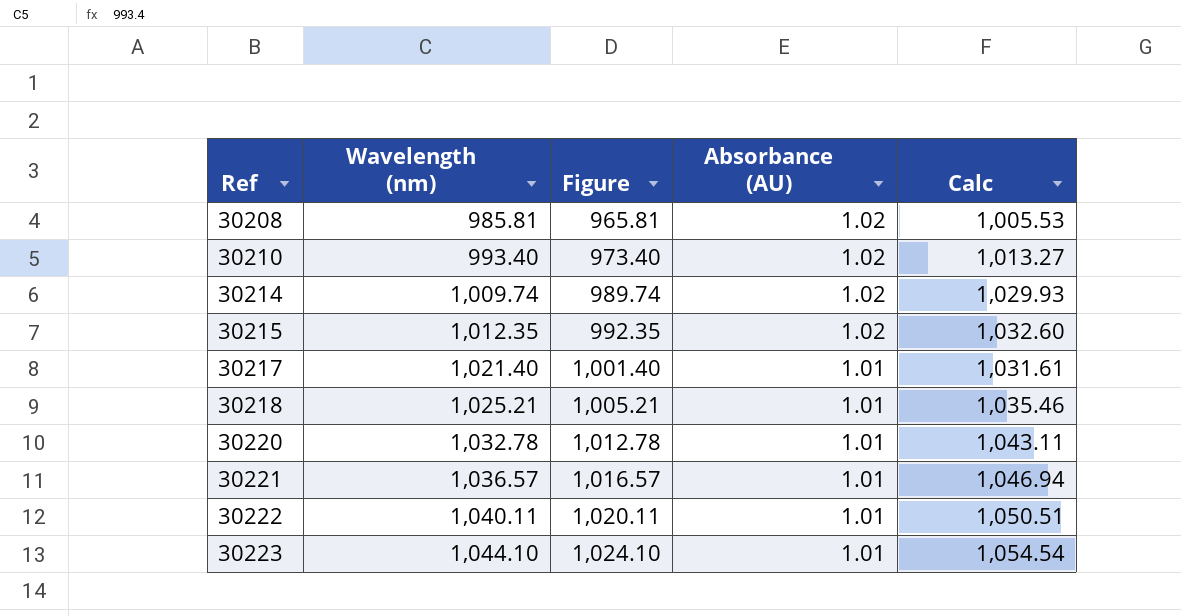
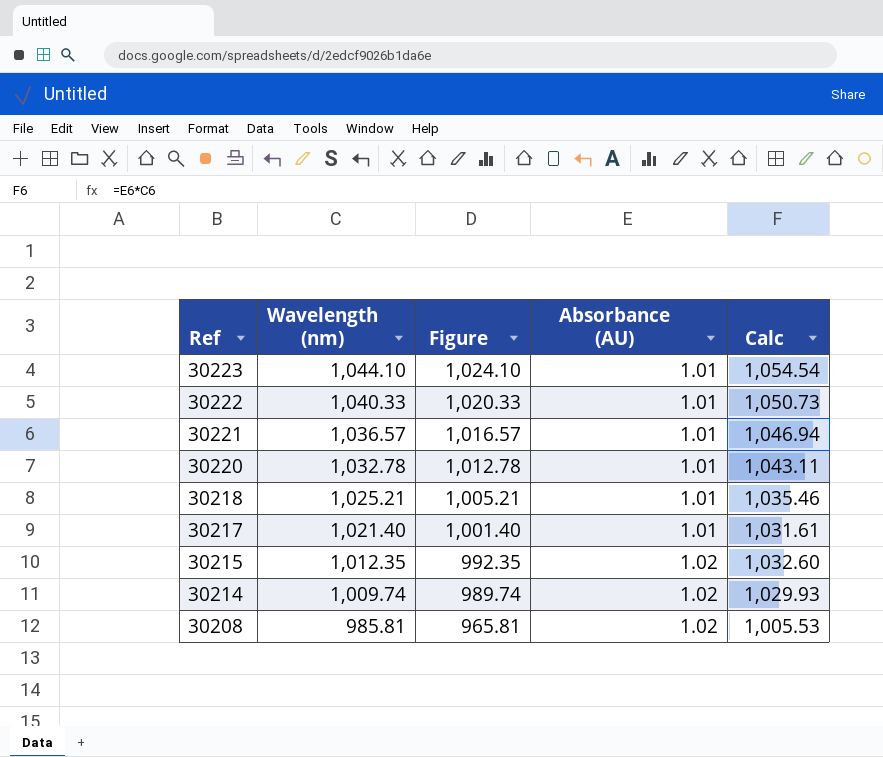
row order: Ref ascending -> Ref descending
row 30210: 993.40 | 973.40 | 1.02 | 1,013.27 -> none
30222 | Wavelength (nm): 1,040.11 -> 1,040.33
30222 | Figure: 1,020.11 -> 1,020.33
30222 | Calc: 1,050.51 -> 1,050.73

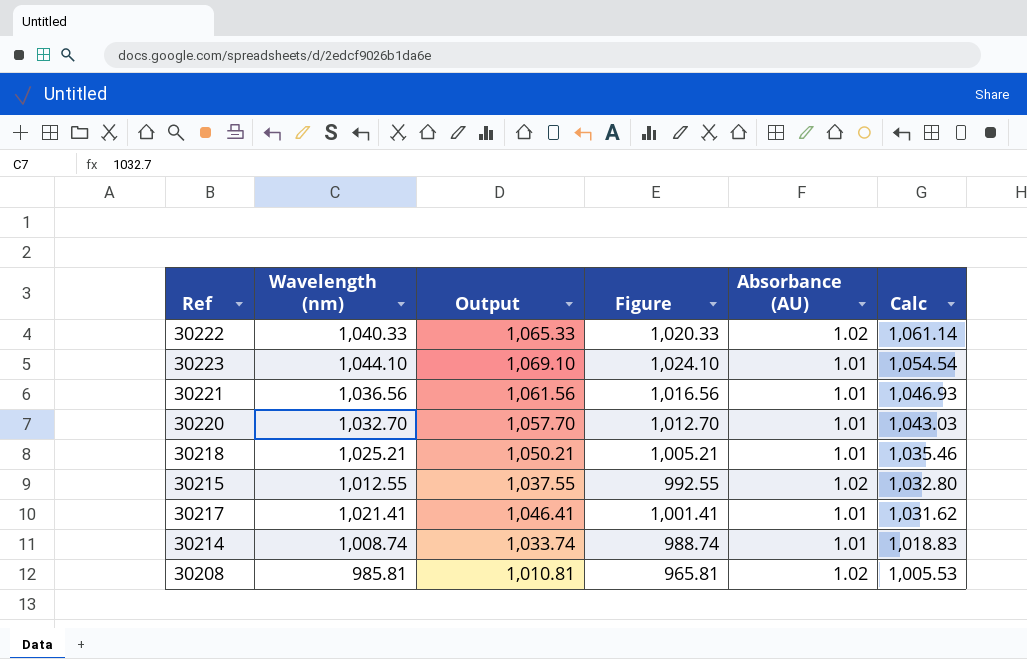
row order: Ref descending -> Calc descending
column Output | formula: none -> [Wavelength (nm)] + 25
30222 | Absorbance (AU): 1.01 -> 1.02
30222 | Calc: 1,050.73 -> 1,061.14
30221 | Wavelength (nm): 1,036.57 -> 1,036.56
30221 | Figure: 1,016.57 -> 1,016.56
30221 | Calc: 1,046.94 -> 1,046.93
30220 | Wavelength (nm): 1,032.78 -> 1,032.70
30220 | Figure: 1,012.78 -> 1,012.70
30220 | Calc: 1,043.11 -> 1,043.03
30215 | Wavelength (nm): 1,012.35 -> 1,012.55
30215 | Figure: 992.35 -> 992.55
30215 | Calc: 1,032.60 -> 1,032.80
30217 | Wavelength (nm): 1,021.40 -> 1,021.41
30217 | Figure: 1,001.40 -> 1,001.41
30217 | Calc: 1,031.61 -> 1,031.62
30214 | Wavelength (nm): 1,009.74 -> 1,008.74
30214 | Figure: 989.74 -> 988.74
30214 | Absorbance (AU): 1.02 -> 1.01
30214 | Calc: 1,029.93 -> 1,018.83

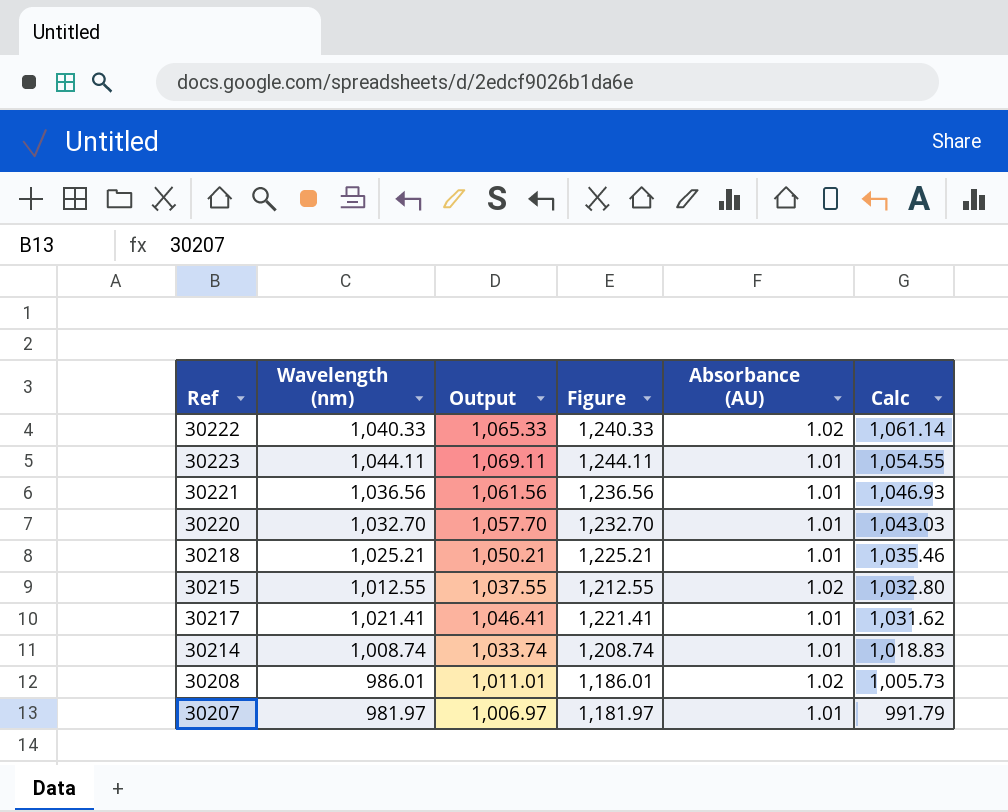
column Figure | formula: [Wavelength (nm)] - 20 -> [Wavelength (nm)] + 200
30223 | Wavelength (nm): 1,044.10 -> 1,044.11
30223 | Output: 1,069.10 -> 1,069.11
30223 | Calc: 1,054.54 -> 1,054.55
30208 | Wavelength (nm): 985.81 -> 986.01
30208 | Output: 1,010.81 -> 1,011.01
30208 | Calc: 1,005.53 -> 1,005.73
row 30207: none -> 981.97 | 1,006.97 | 1,181.97 | 1.01 | 991.79

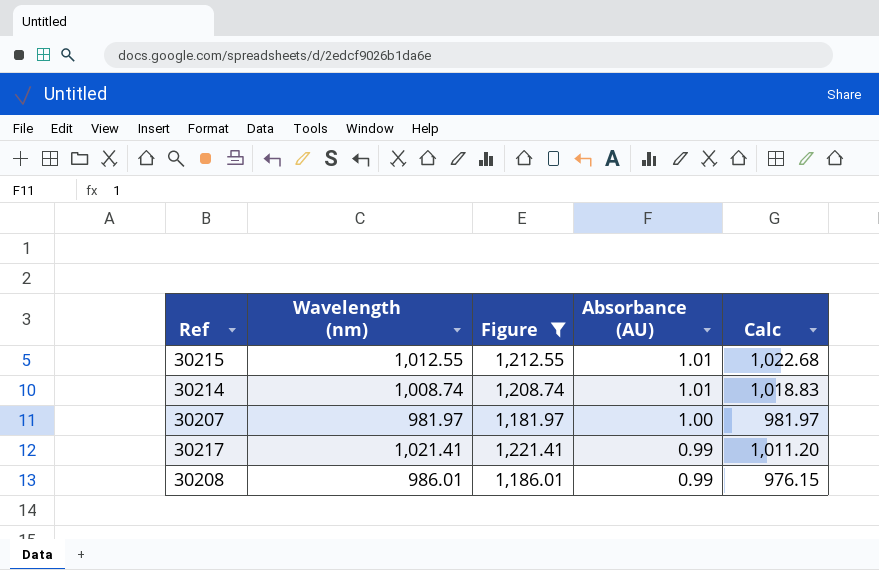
filter: none -> Figure <= 1,221.41
row order: Calc descending -> Absorbance (AU) descending
column Output | formula: [Wavelength (nm)] + 25 -> none
30215 | Absorbance (AU): 1.02 -> 1.01
30215 | Calc: 1,032.80 -> 1,022.68
30207 | Absorbance (AU): 1.01 -> 1.00
30207 | Calc: 991.79 -> 981.97
30217 | Absorbance (AU): 1.01 -> 0.99
30217 | Calc: 1,031.62 -> 1,011.20
30208 | Absorbance (AU): 1.02 -> 0.99
30208 | Calc: 1,005.73 -> 976.15

